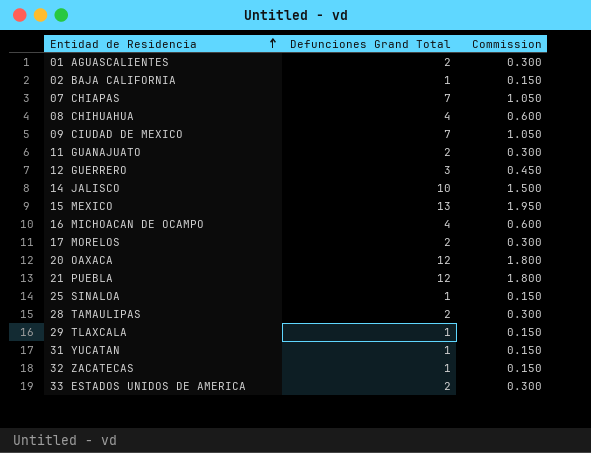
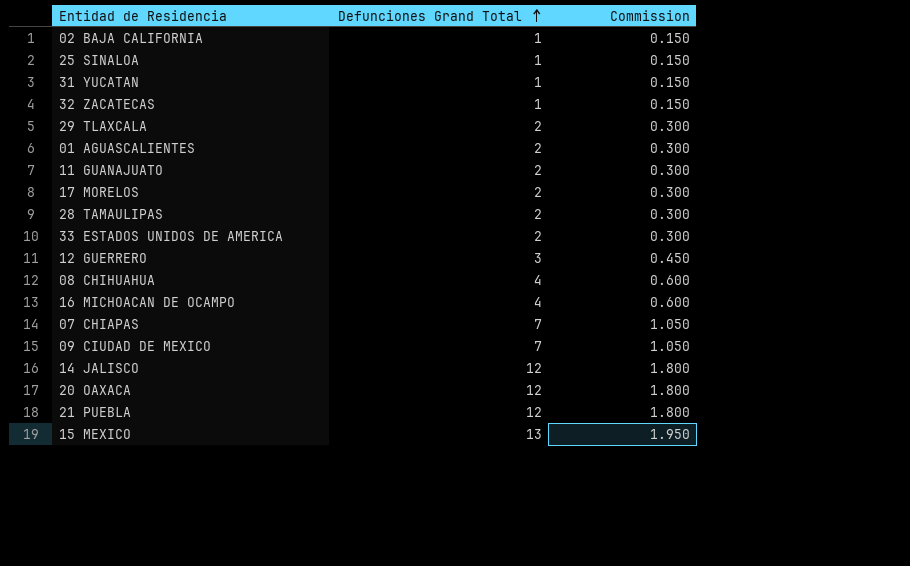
row order: Entidad de Residencia ascending -> Defunciones Grand Total ascending
29 TLAXCALA | Defunciones Grand Total: 1 -> 2
29 TLAXCALA | Commission: 0.150 -> 0.300
14 JALISCO | Defunciones Grand Total: 10 -> 12
14 JALISCO | Commission: 1.500 -> 1.800

